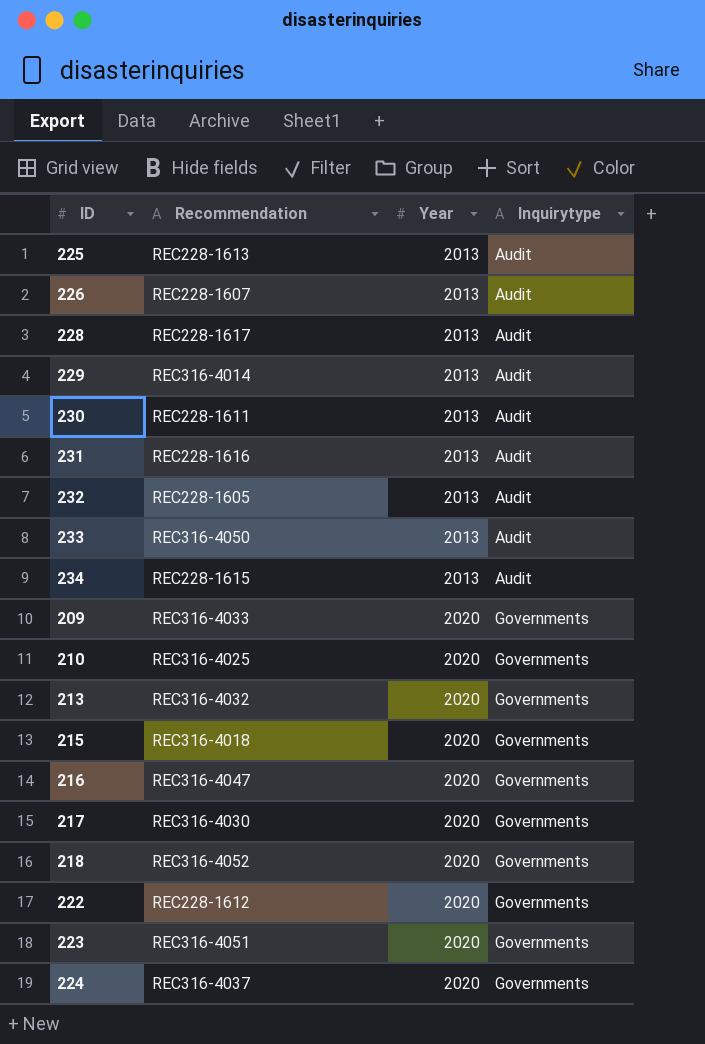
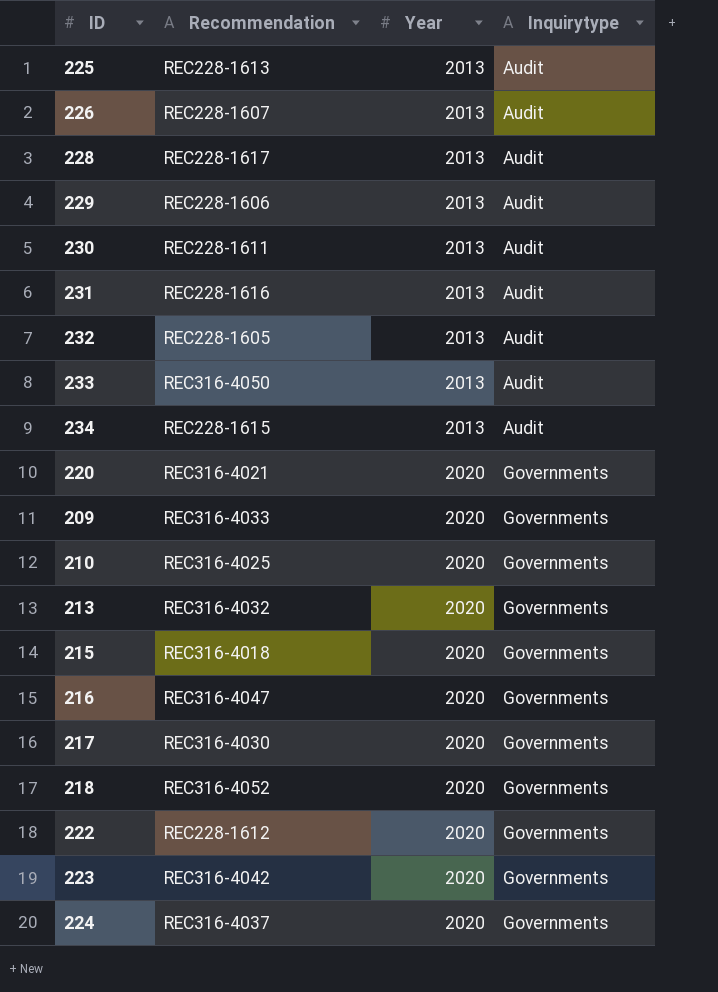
229 | Recommendation: REC316-4014 -> REC228-1606
row 220: none -> REC316-4021 | 2020 | Governments
223 | Recommendation: REC316-4051 -> REC316-4042

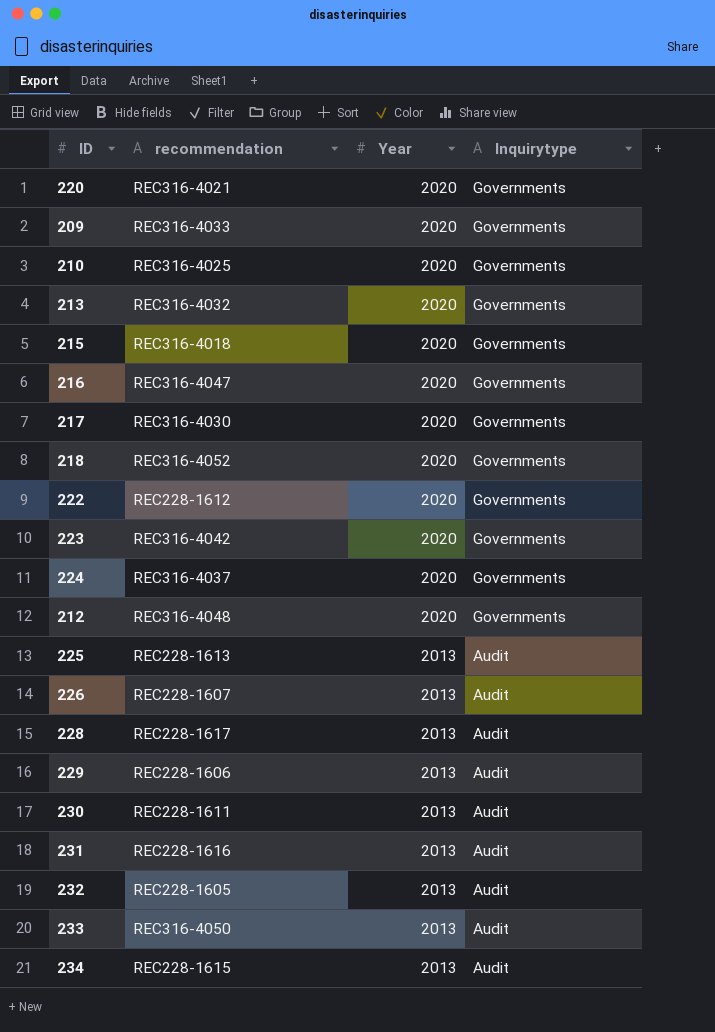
row order: Year ascending -> Year descending
column name: Recommendation -> recommendation
row 212: none -> REC316-4048 | 2020 | Governments

